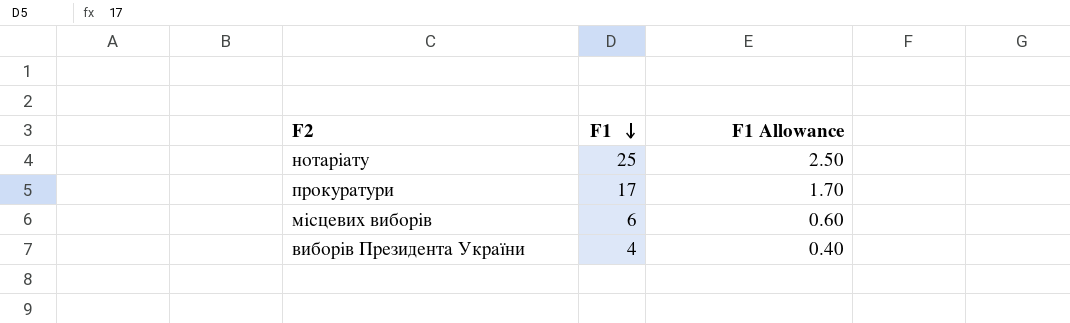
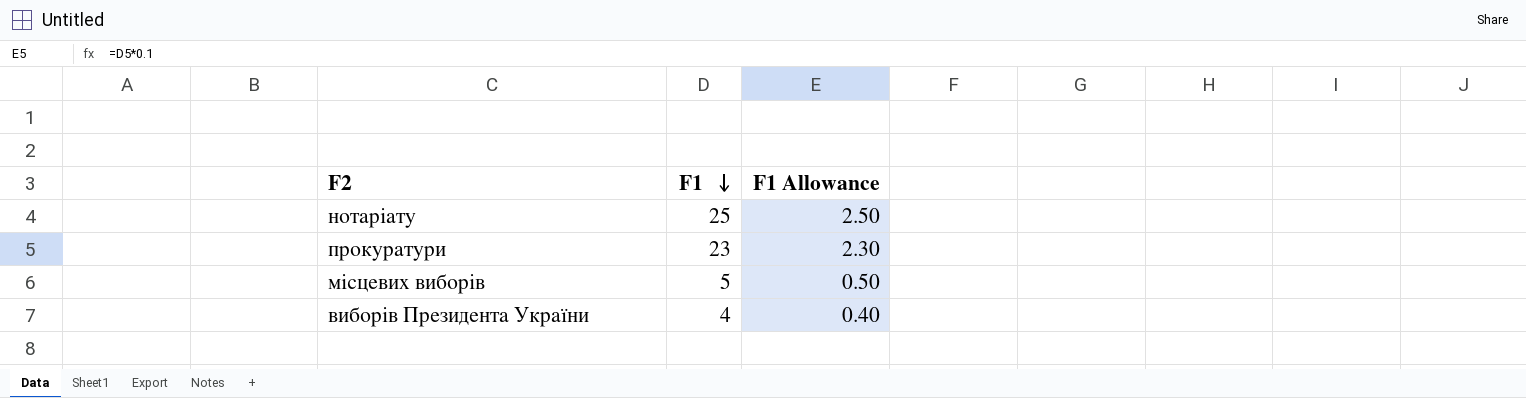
прокуратури | F1: 17 -> 23
прокуратури | F1 Allowance: 1.70 -> 2.30
місцевих виборів | F1: 6 -> 5
місцевих виборів | F1 Allowance: 0.60 -> 0.50

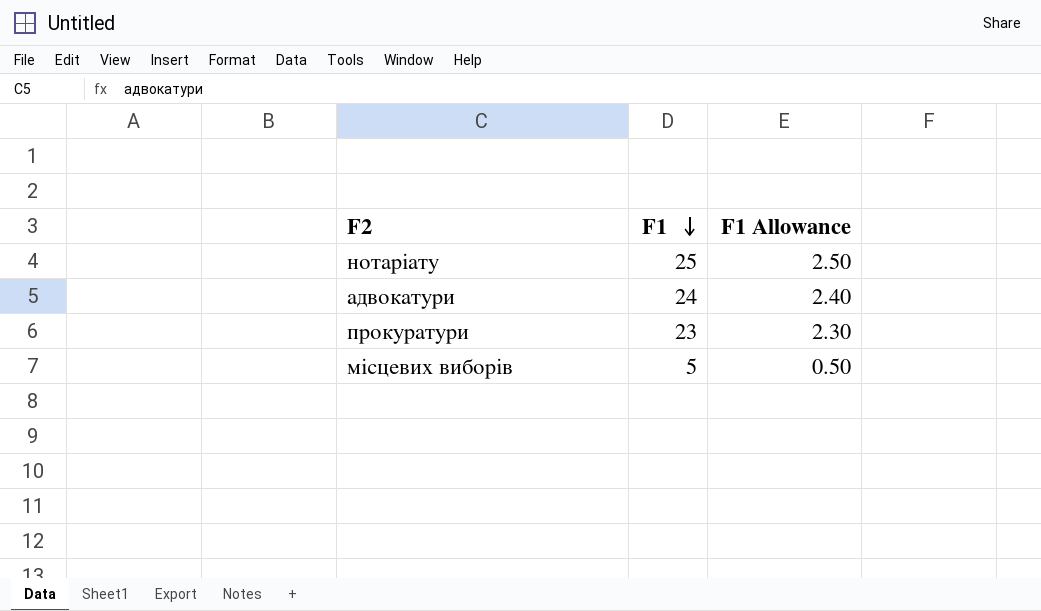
row виборів Президента України: 4 | 0.40 -> none
row адвокатури: none -> 24 | 2.40

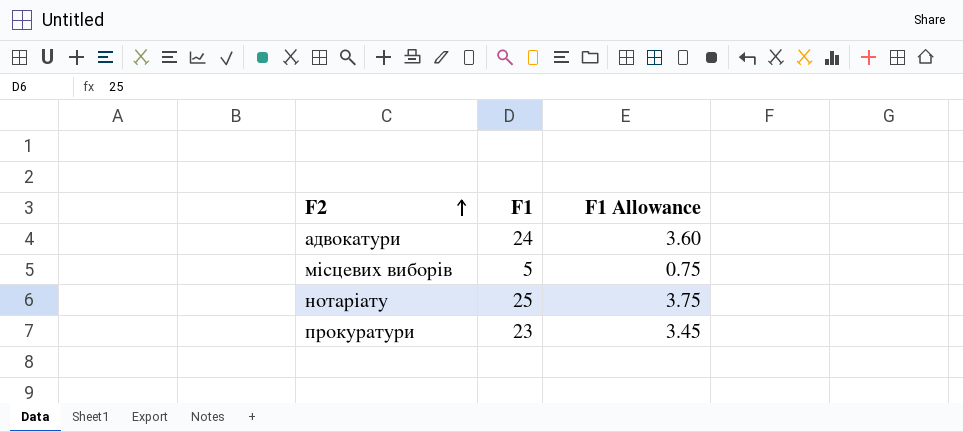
row order: F1 descending -> F2 ascending
column F1 Allowance | formula: [F1] * 0.1 -> [F1] * 0.15

